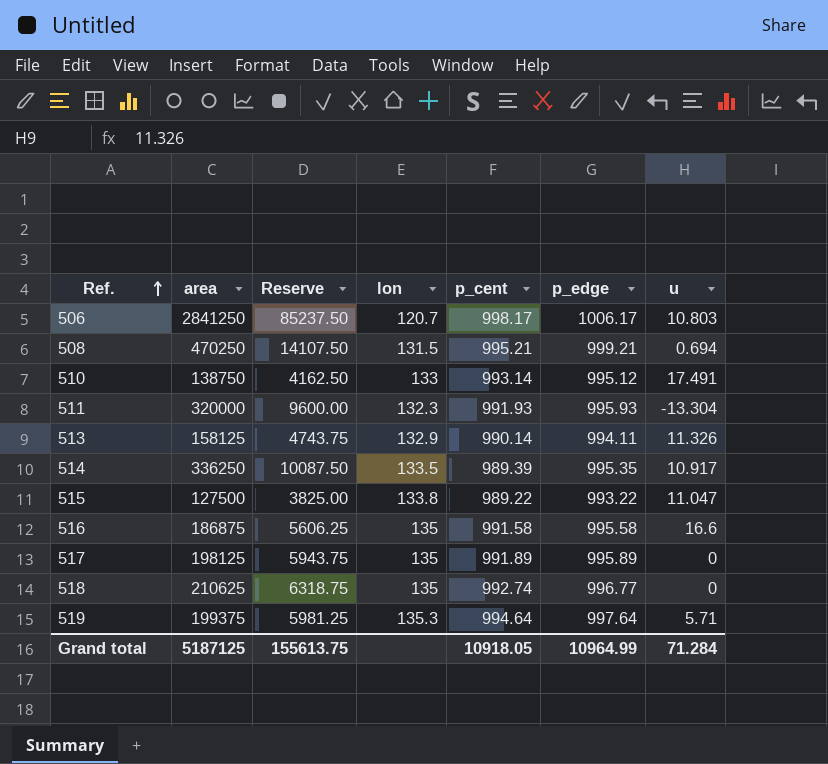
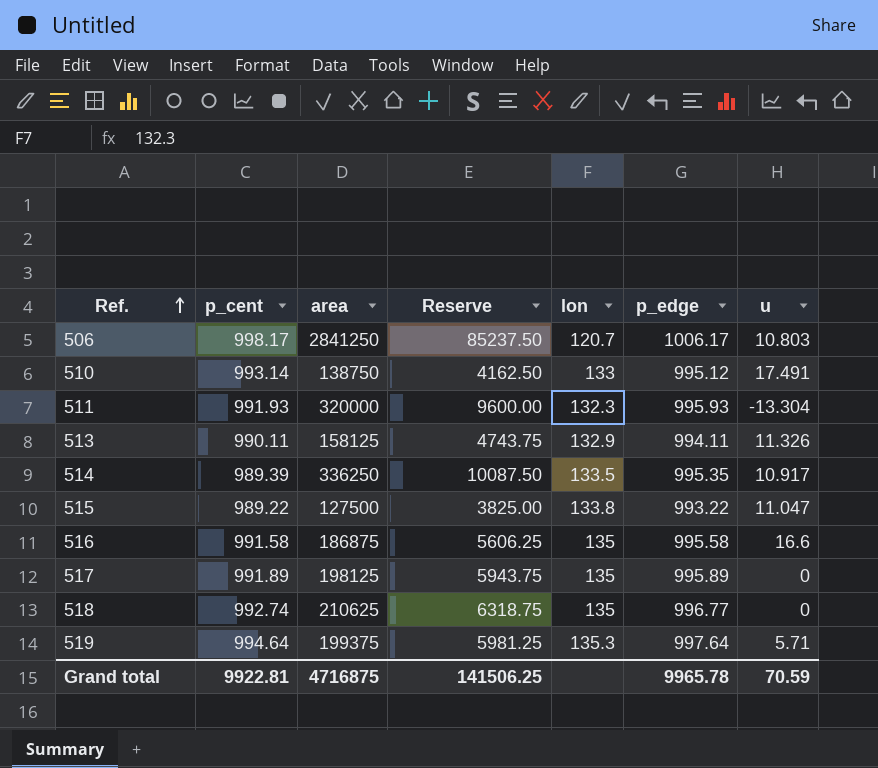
column p_cent | position: 5 -> 2
row 508: 470250 | 14107.50 | 131.5 | 995.21 | 999.21 | 0.694 -> none
513 | p_cent: 990.14 -> 990.11
Grand total | p_cent: 10918.05 -> 9922.81
Grand total | area: 5187125 -> 4716875
Grand total | Reserve: 155613.75 -> 141506.25
Grand total | p_edge: 10964.99 -> 9965.78
Grand total | u: 71.284 -> 70.59

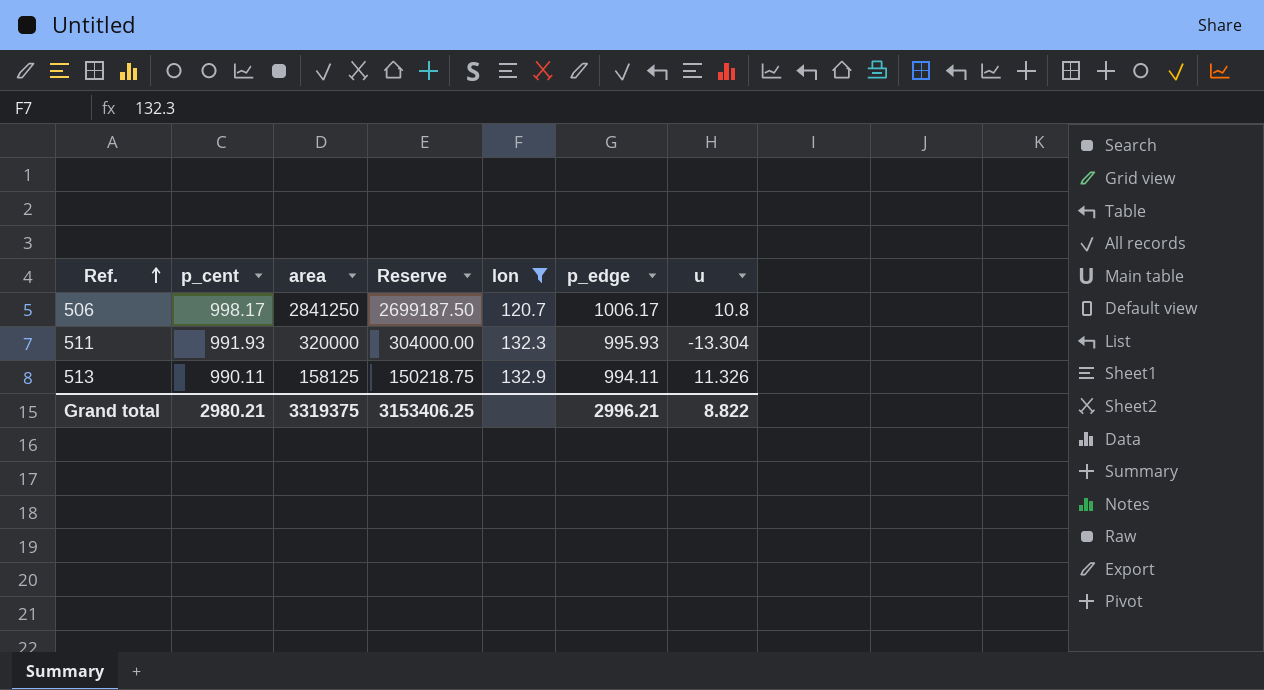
filter: none -> lon <= 132.9
column Reserve | formula: [area] * 0.03 -> [area] * 0.95
506 | u: 10.803 -> 10.8
Grand total | p_cent: 9922.81 -> 2980.21
Grand total | area: 4716875 -> 3319375
Grand total | Reserve: 141506.25 -> 3153406.25
Grand total | p_edge: 9965.78 -> 2996.21
Grand total | u: 70.59 -> 8.822

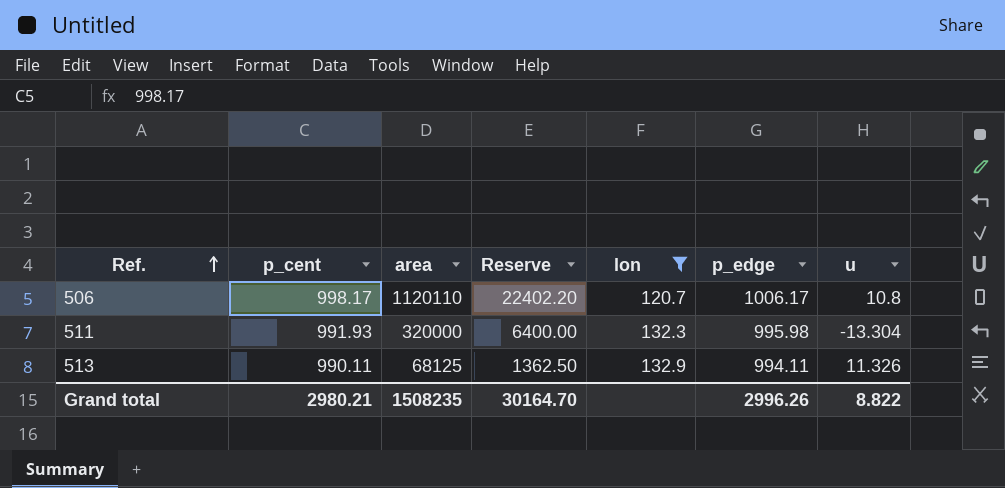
column Reserve | formula: [area] * 0.95 -> [area] * 0.02
506 | area: 2841250 -> 1120110
511 | p_edge: 995.93 -> 995.98
513 | area: 158125 -> 68125
Grand total | area: 3319375 -> 1508235
Grand total | Reserve: 3153406.25 -> 30164.70
Grand total | p_edge: 2996.21 -> 2996.26

